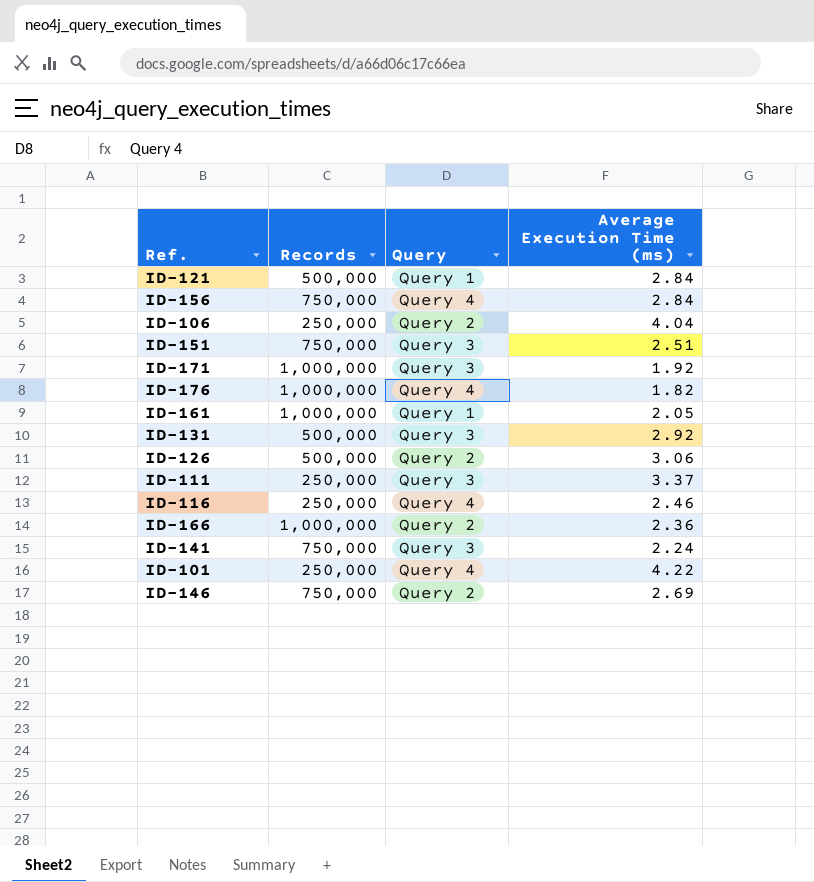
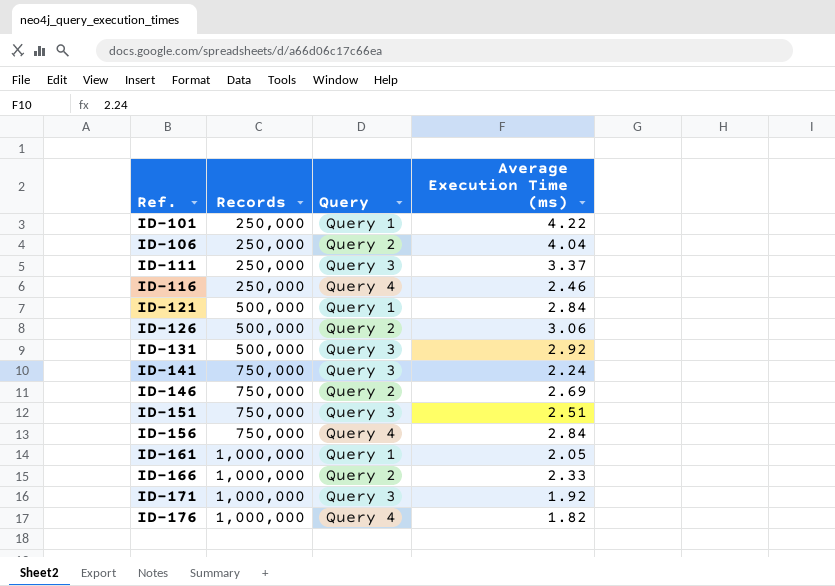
row order: none -> Ref. ascending
ID-101 | Query: Query 4 -> Query 1
ID-166 | Average Execution Time (ms): 2.36 -> 2.33

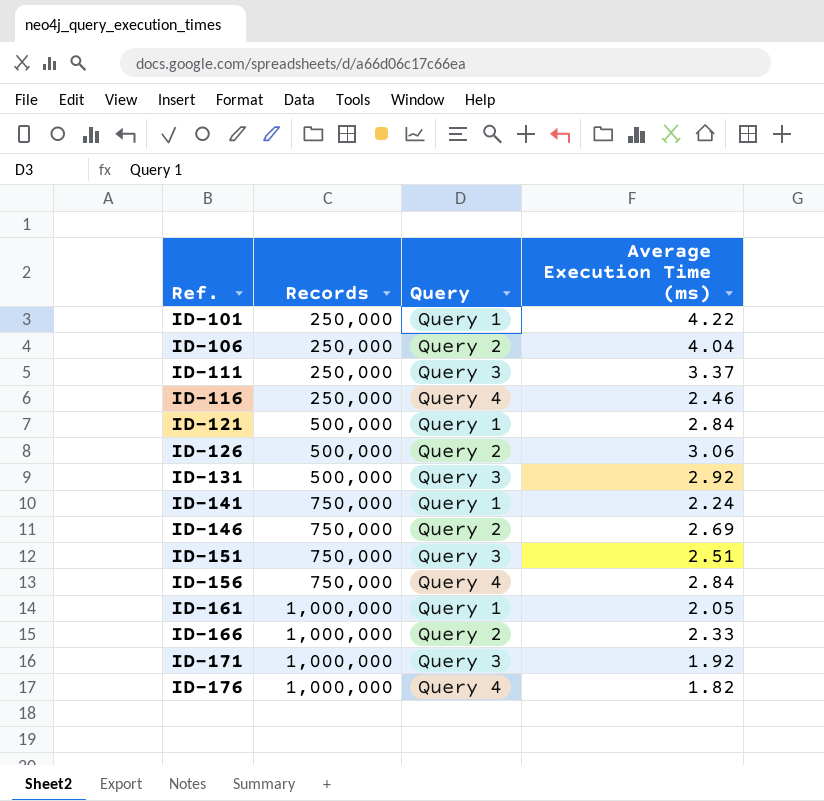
ID-141 | Query: Query 3 -> Query 1

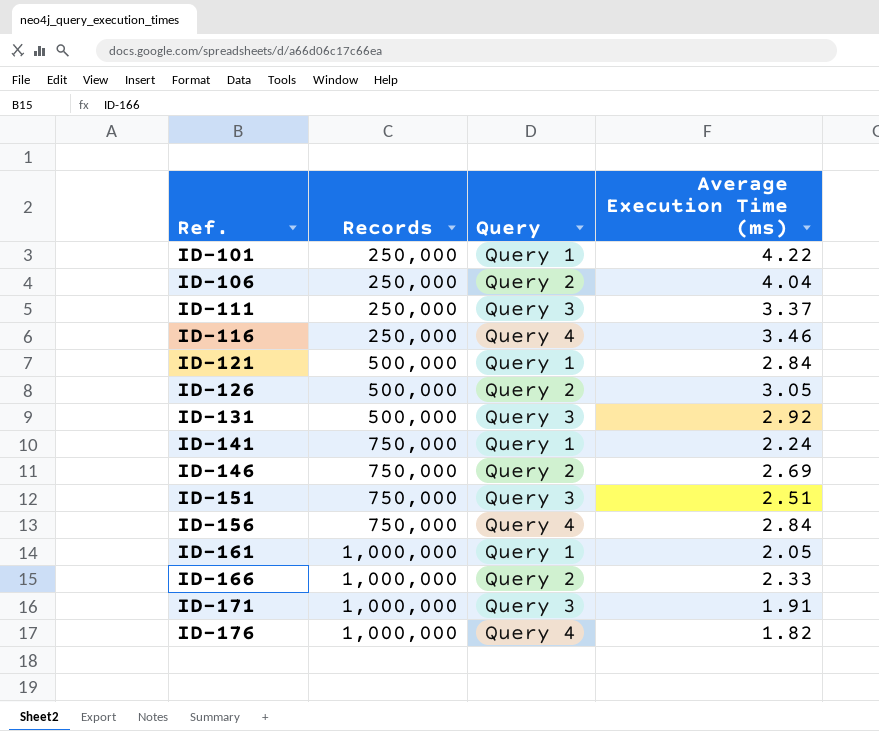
ID-116 | Average Execution Time (ms): 2.46 -> 3.46
ID-126 | Average Execution Time (ms): 3.06 -> 3.05
ID-171 | Average Execution Time (ms): 1.92 -> 1.91

